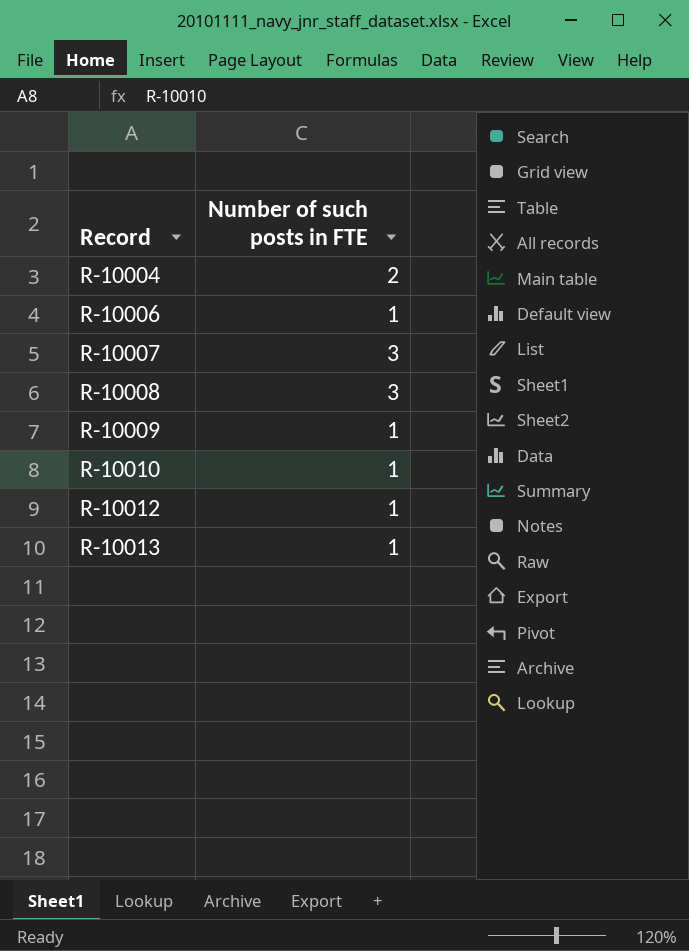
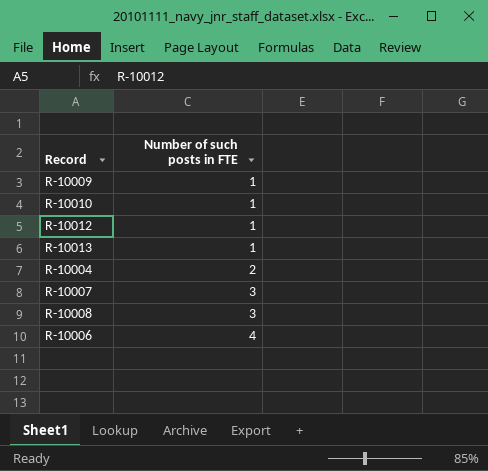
row order: Record ascending -> Number of such posts in FTE ascending
R-10006 | Number of such posts in FTE: 1 -> 4

